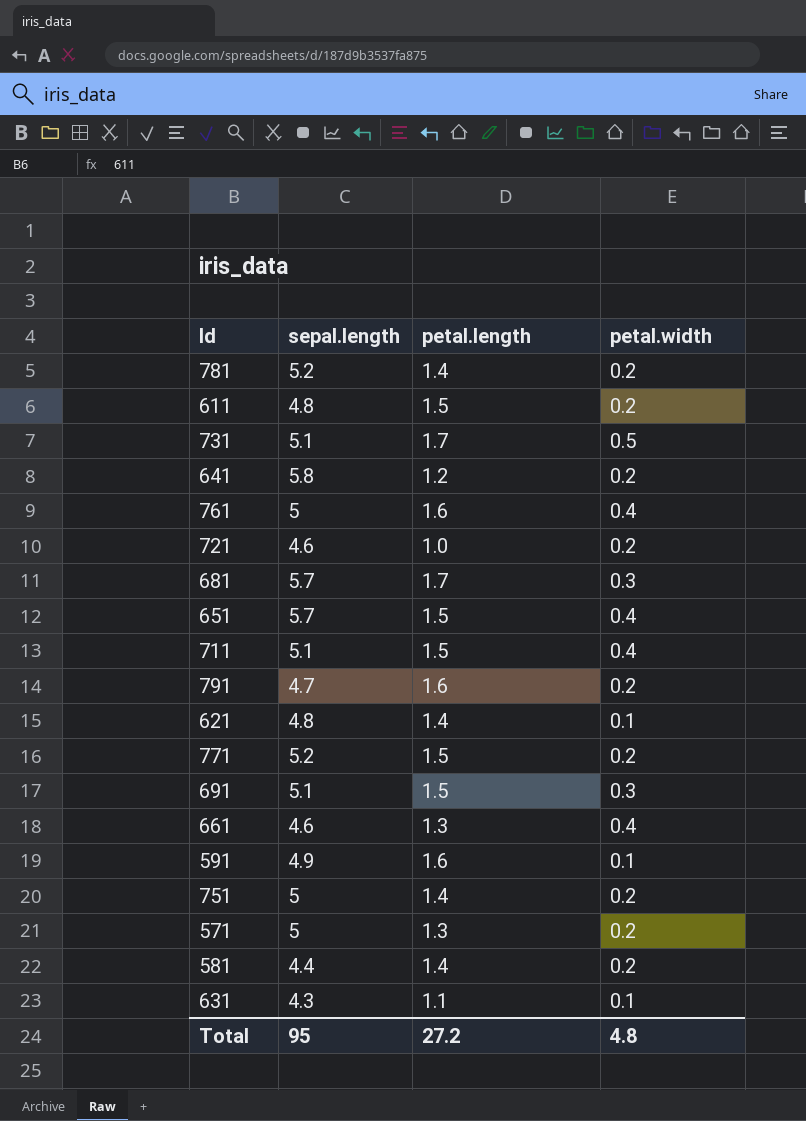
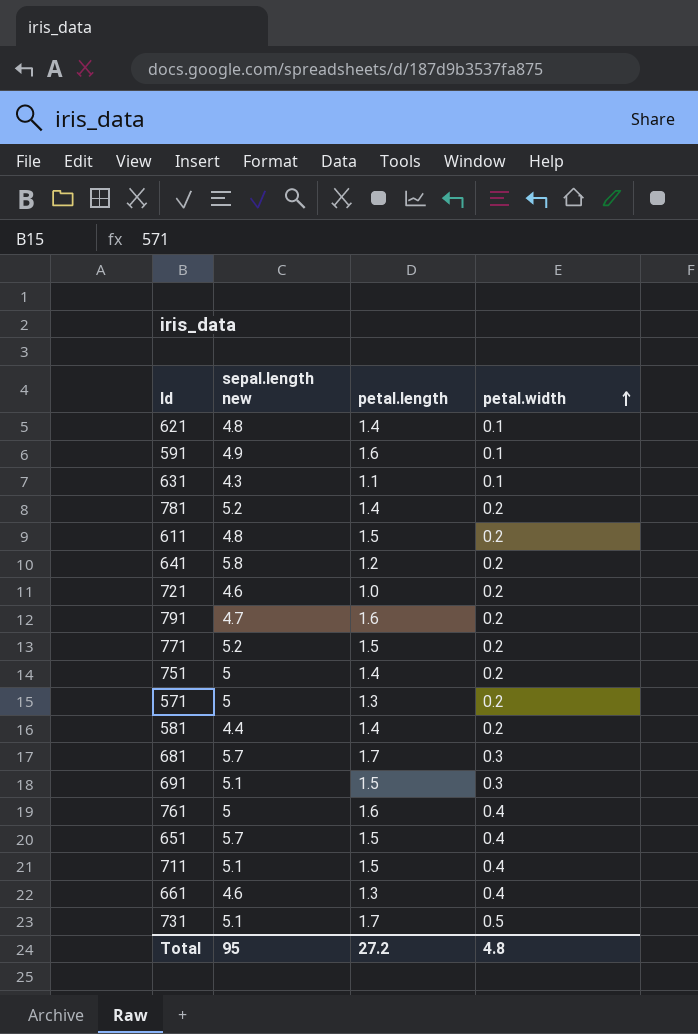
row order: none -> petal.width ascending
column name: sepal.length -> sepal.length new

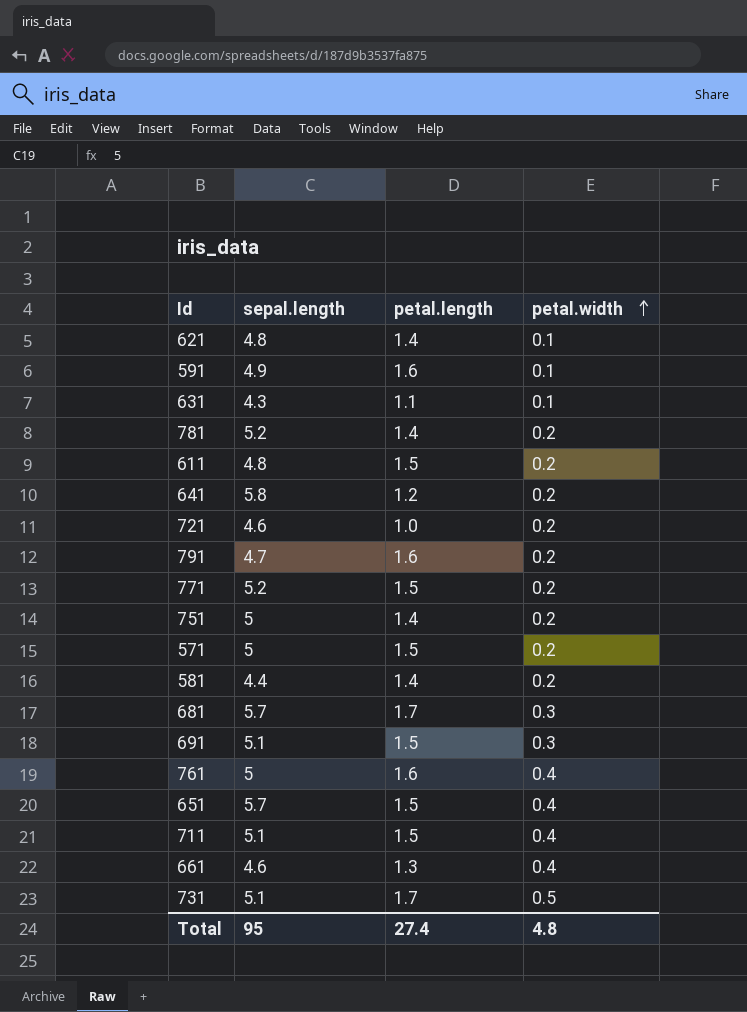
column name: sepal.length new -> sepal.length
571 | petal.length: 1.3 -> 1.5
Total | petal.length: 27.2 -> 27.4

